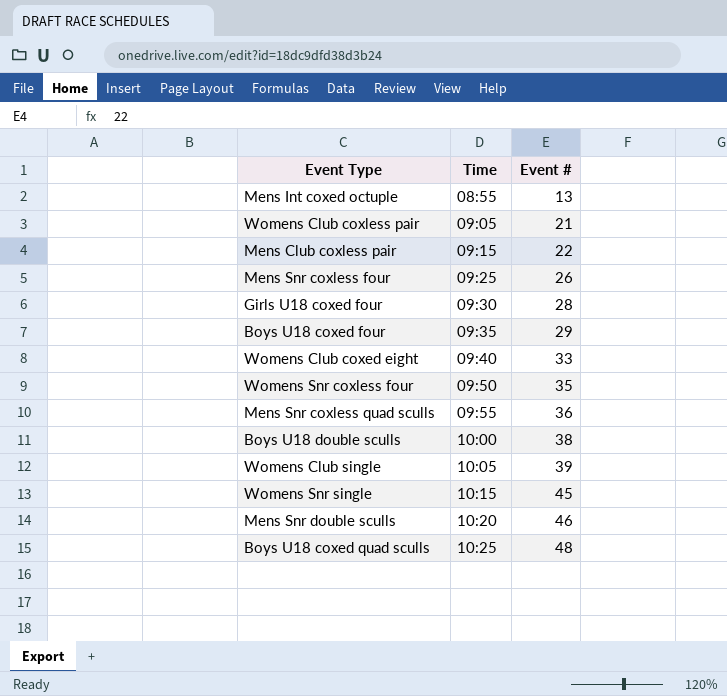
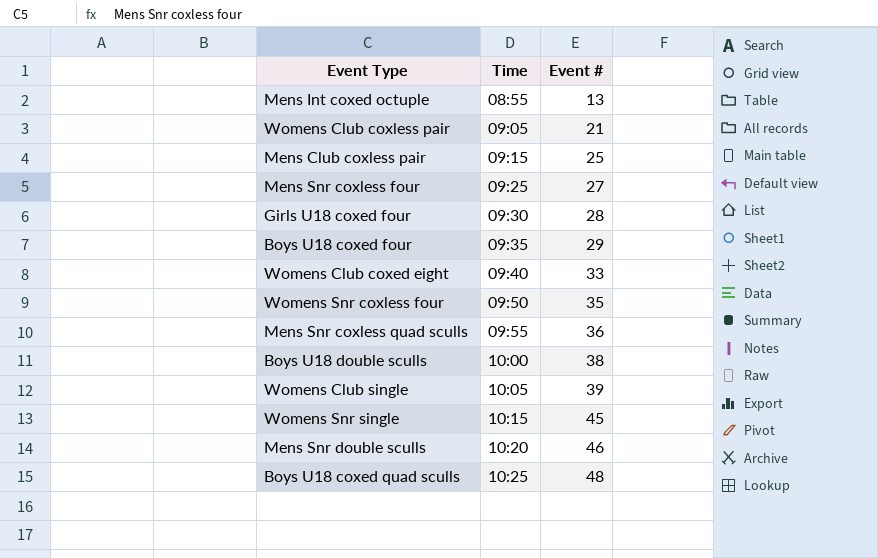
Mens Club coxless pair | Event #: 22 -> 25
Mens Snr coxless four | Event #: 26 -> 27

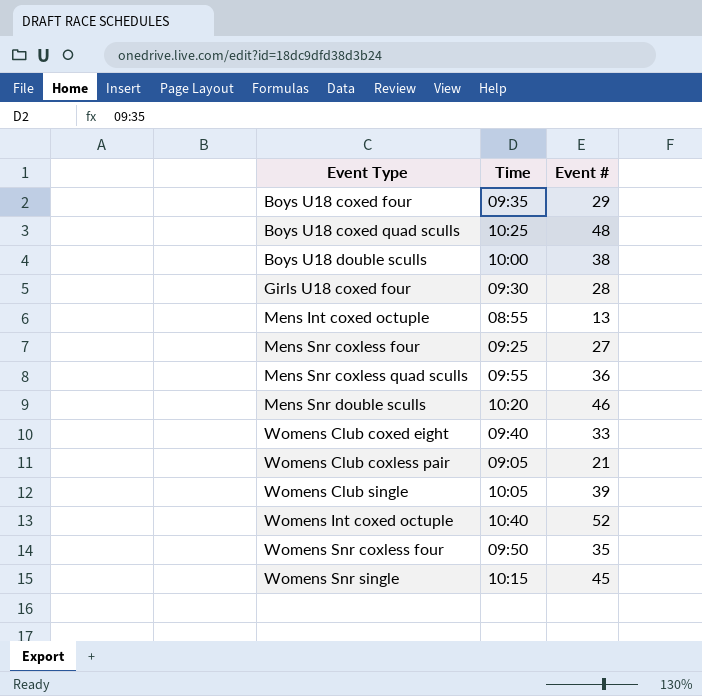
row order: Time ascending -> Event Type ascending
row Mens Club coxless pair: 09:15 | 25 -> none
row Womens Int coxed octuple: none -> 10:40 | 52

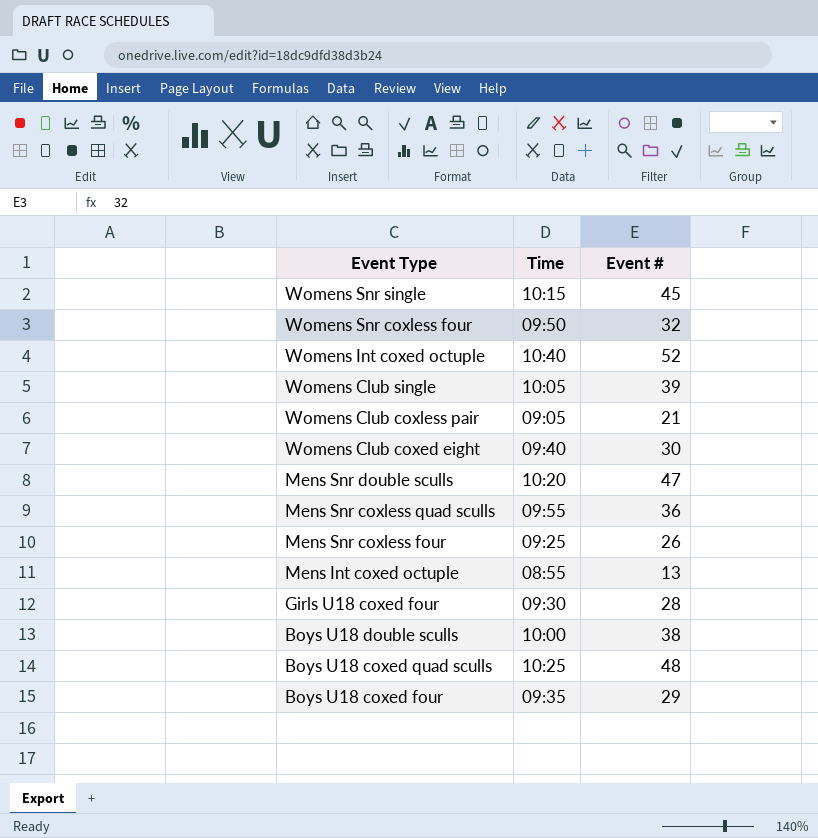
row order: Event Type ascending -> Event Type descending
Womens Snr coxless four | Event #: 35 -> 32
Womens Club coxed eight | Event #: 33 -> 30
Mens Snr double sculls | Event #: 46 -> 47
Mens Snr coxless four | Event #: 27 -> 26

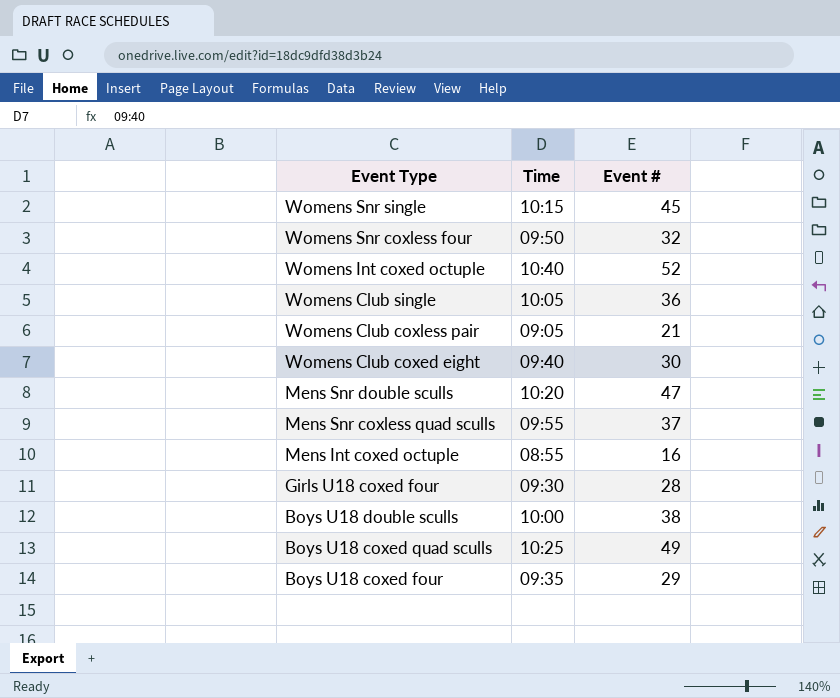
row Mens Snr coxless four: 09:25 | 26 -> none
Womens Club single | Event #: 39 -> 36
Mens Snr coxless quad sculls | Event #: 36 -> 37
Mens Int coxed octuple | Event #: 13 -> 16
Boys U18 coxed quad sculls | Event #: 48 -> 49

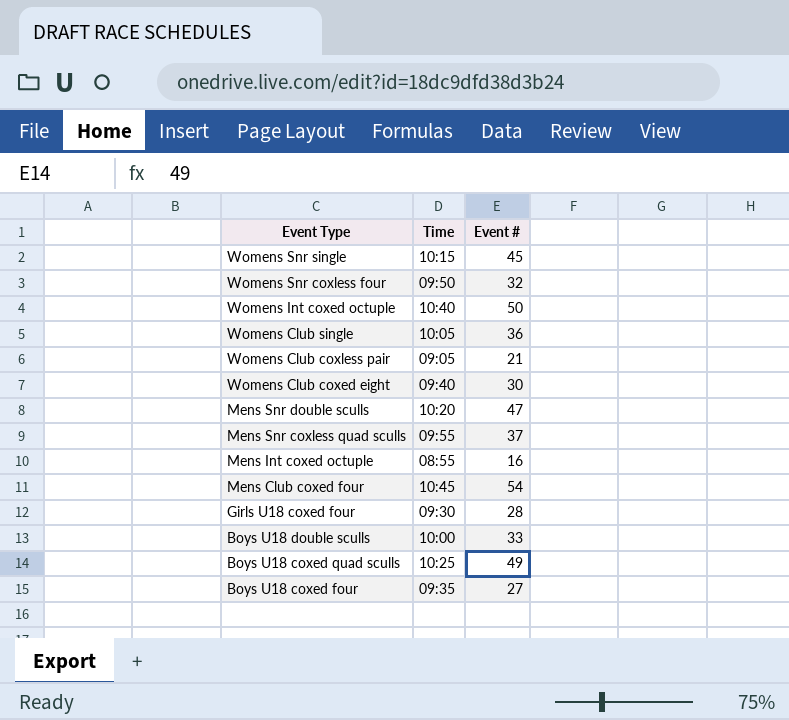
Womens Int coxed octuple | Event #: 52 -> 50
row Mens Club coxed four: none -> 10:45 | 54
Boys U18 double sculls | Event #: 38 -> 33
Boys U18 coxed four | Event #: 29 -> 27

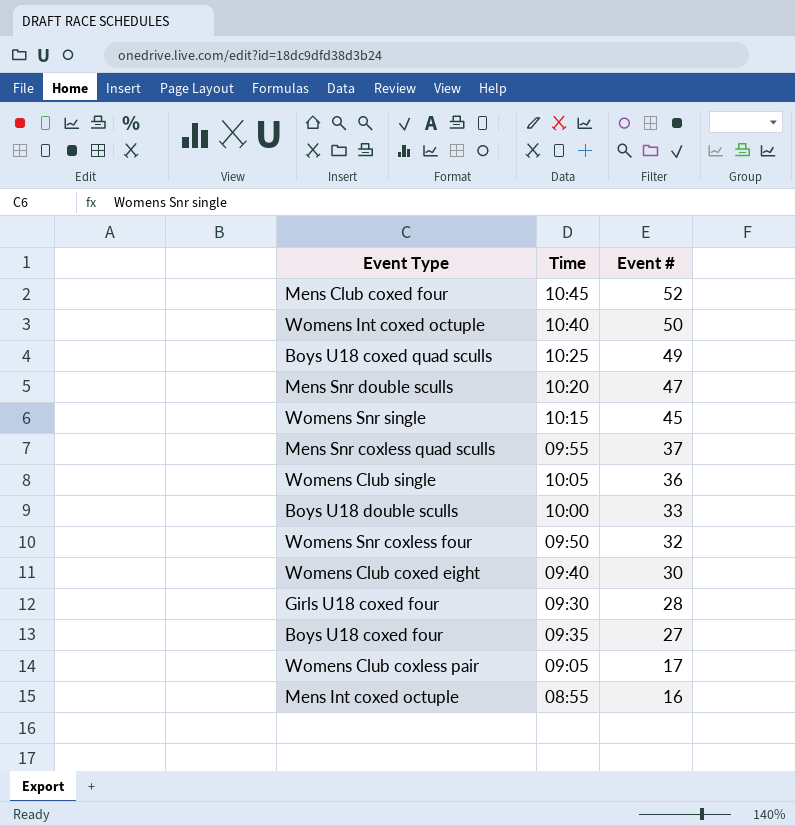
row order: Event Type descending -> Event # descending
Mens Club coxed four | Event #: 54 -> 52
Womens Club coxless pair | Event #: 21 -> 17

